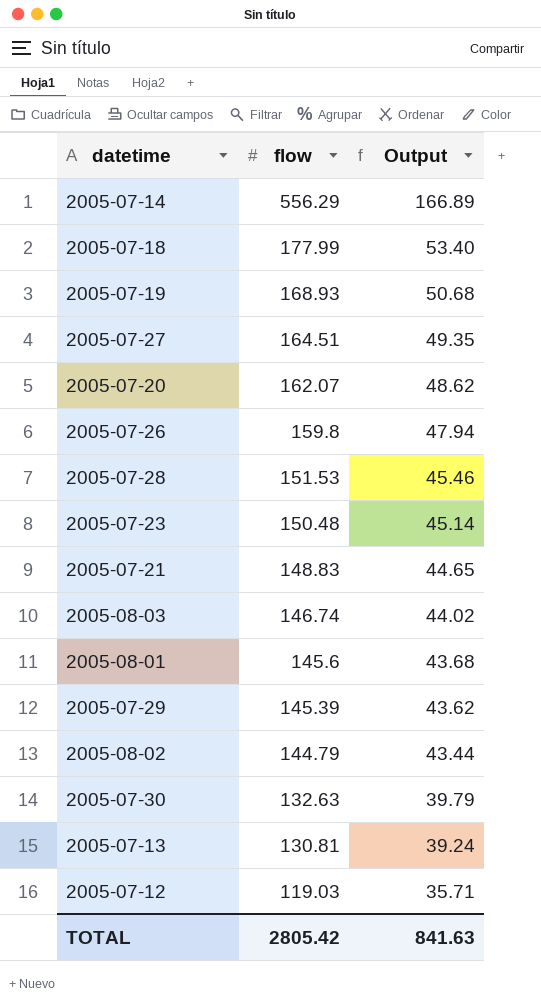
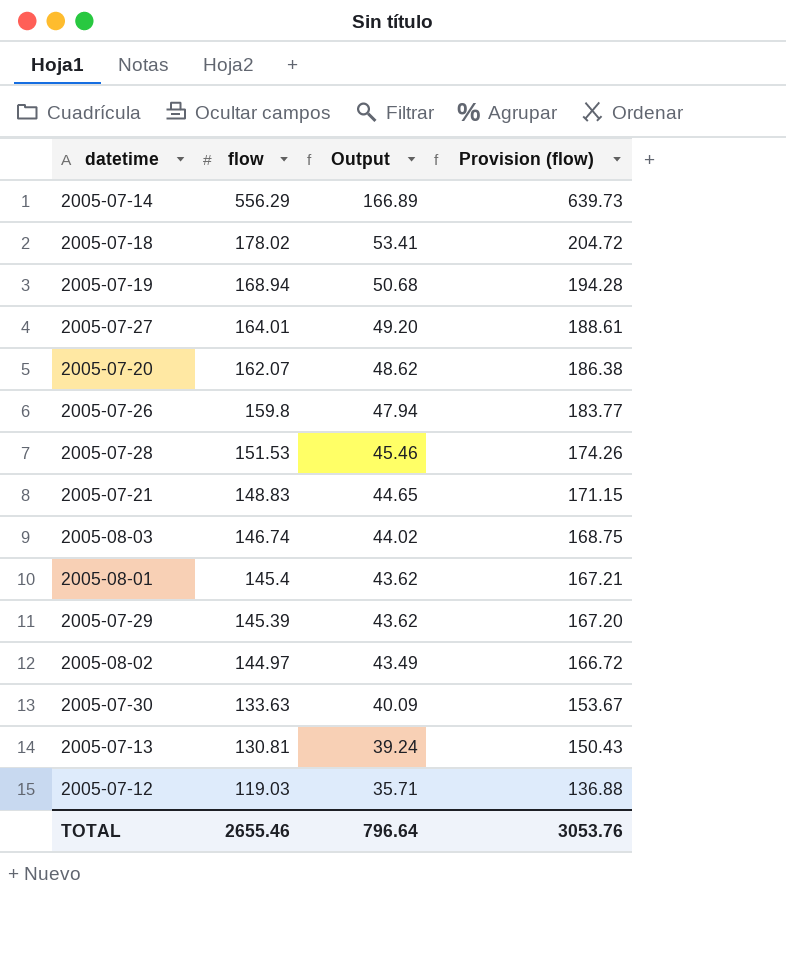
column Provision (flow) | formula: none -> [flow] * 1.15
row 2005-07-23: 150.48 | 45.14 -> none
2005-07-18 | flow: 177.99 -> 178.02
2005-07-18 | Output: 53.40 -> 53.41
2005-07-19 | flow: 168.93 -> 168.94
2005-07-27 | flow: 164.51 -> 164.01
2005-07-27 | Output: 49.35 -> 49.20
2005-08-01 | flow: 145.6 -> 145.4
2005-08-01 | Output: 43.68 -> 43.62
2005-08-02 | flow: 144.79 -> 144.97
2005-08-02 | Output: 43.44 -> 43.49
2005-07-30 | flow: 132.63 -> 133.63
2005-07-30 | Output: 39.79 -> 40.09
TOTAL | flow: 2805.42 -> 2655.46
TOTAL | Output: 841.63 -> 796.64

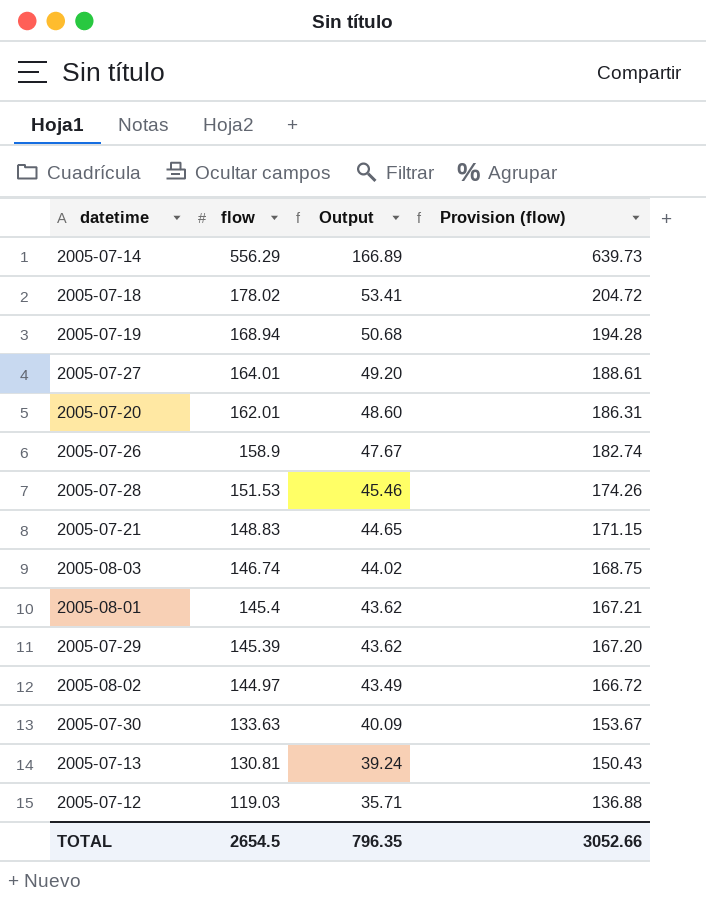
2005-07-20 | flow: 162.07 -> 162.01
2005-07-20 | Output: 48.62 -> 48.60
2005-07-20 | Provision (flow): 186.38 -> 186.31
2005-07-26 | flow: 159.8 -> 158.9
2005-07-26 | Output: 47.94 -> 47.67
2005-07-26 | Provision (flow): 183.77 -> 182.74
TOTAL | flow: 2655.46 -> 2654.5
TOTAL | Output: 796.64 -> 796.35
TOTAL | Provision (flow): 3053.76 -> 3052.66

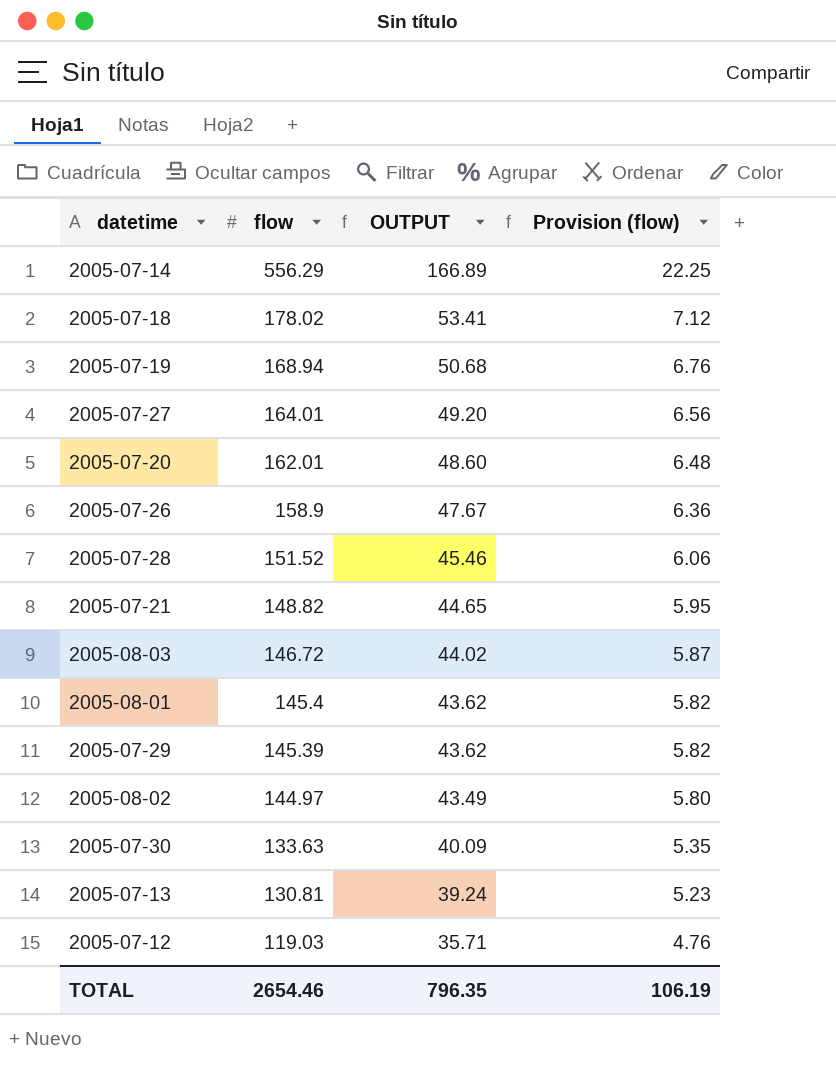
column name: Output -> OUTPUT
column Provision (flow) | formula: [flow] * 1.15 -> [flow] * 0.04
2005-07-28 | flow: 151.53 -> 151.52
2005-07-21 | flow: 148.83 -> 148.82
2005-08-03 | flow: 146.74 -> 146.72
TOTAL | flow: 2654.5 -> 2654.46
TOTAL | Provision (flow): 3052.66 -> 106.19

